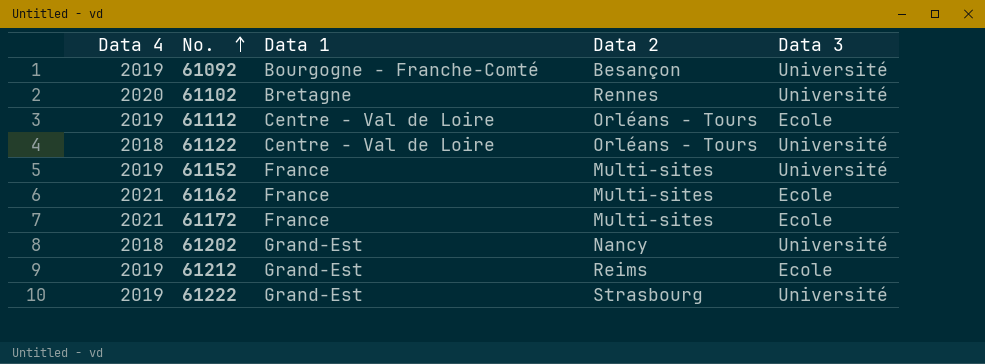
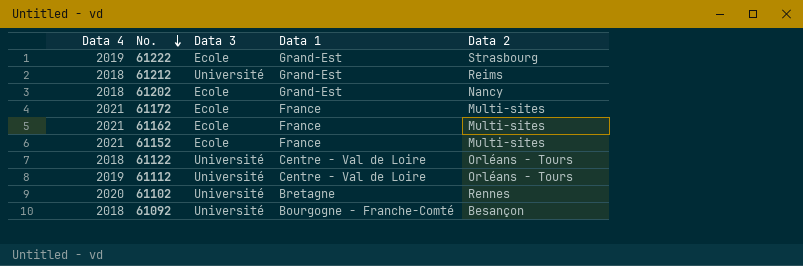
row order: No. ascending -> No. descending
column Data 3 | position: 5 -> 3
61222 | Data 3: Université -> Ecole
61212 | Data 4: 2019 -> 2018
61212 | Data 3: Ecole -> Université
61202 | Data 3: Université -> Ecole
61152 | Data 4: 2019 -> 2021
61152 | Data 3: Université -> Ecole
61112 | Data 3: Ecole -> Université
61092 | Data 4: 2019 -> 2018

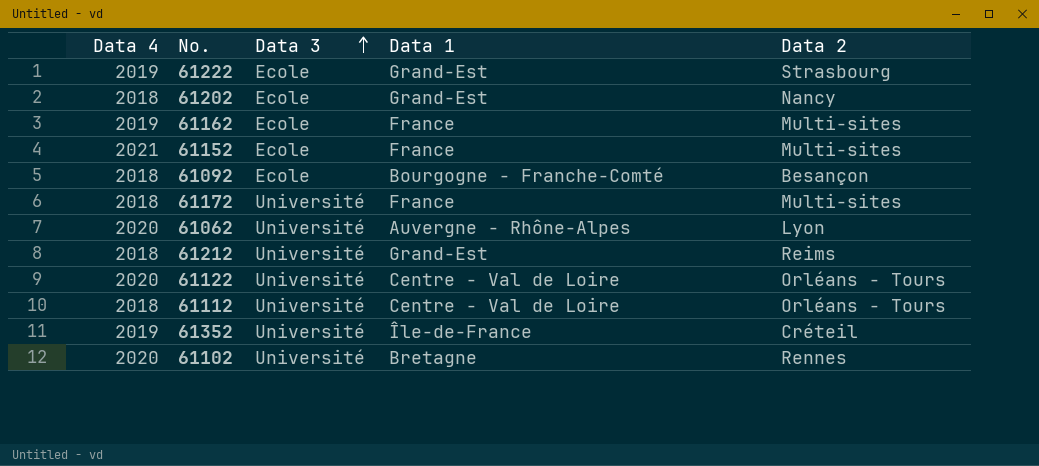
row order: No. descending -> Data 3 ascending
61162 | Data 4: 2021 -> 2019
61092 | Data 3: Université -> Ecole
61172 | Data 4: 2021 -> 2018
61172 | Data 3: Ecole -> Université
row 61062: none -> 2020 | Université | Auvergne - Rhône-Alpes | Lyon
61122 | Data 4: 2018 -> 2020
61112 | Data 4: 2019 -> 2018
row 61352: none -> 2019 | Université | Île-de-France | Créteil

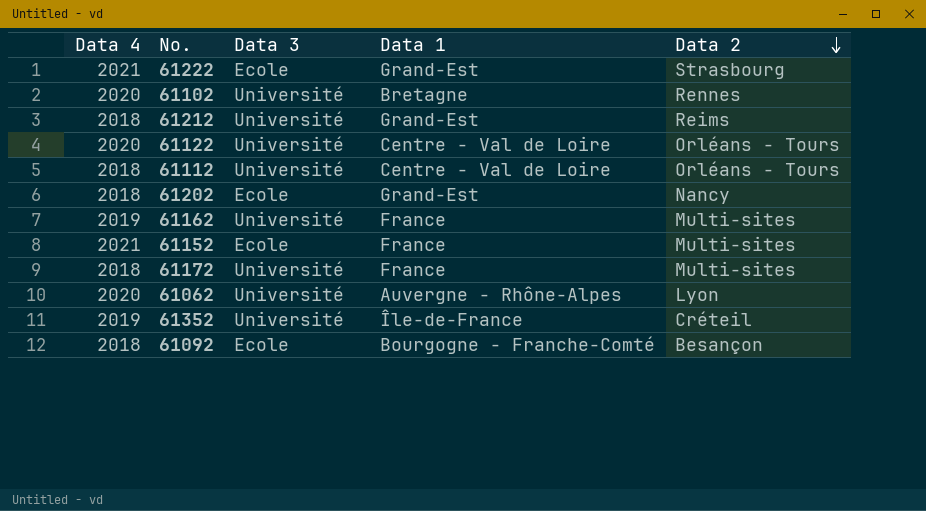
row order: Data 3 ascending -> Data 2 descending
61222 | Data 4: 2019 -> 2021
61162 | Data 3: Ecole -> Université

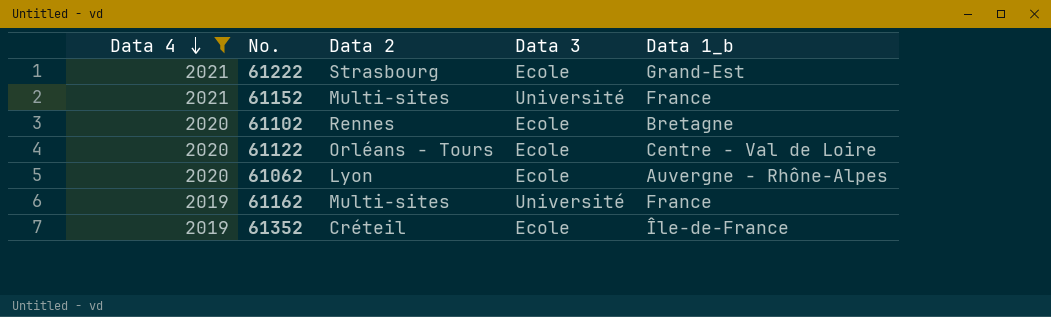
filter: none -> Data 4 != 2018
row order: Data 2 descending -> Data 4 descending
column Data 2 | position: 5 -> 3
column name: Data 1 -> Data 1_b
61152 | Data 3: Ecole -> Université
61102 | Data 3: Université -> Ecole
61122 | Data 3: Université -> Ecole
61062 | Data 3: Université -> Ecole
61352 | Data 3: Université -> Ecole

